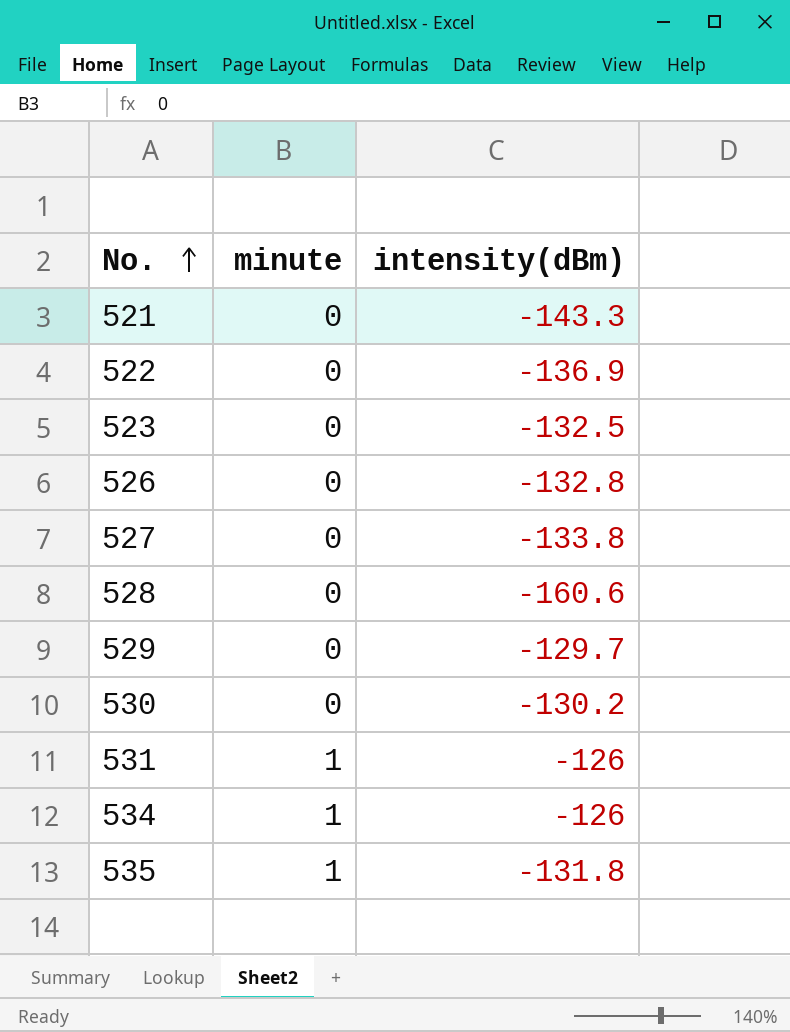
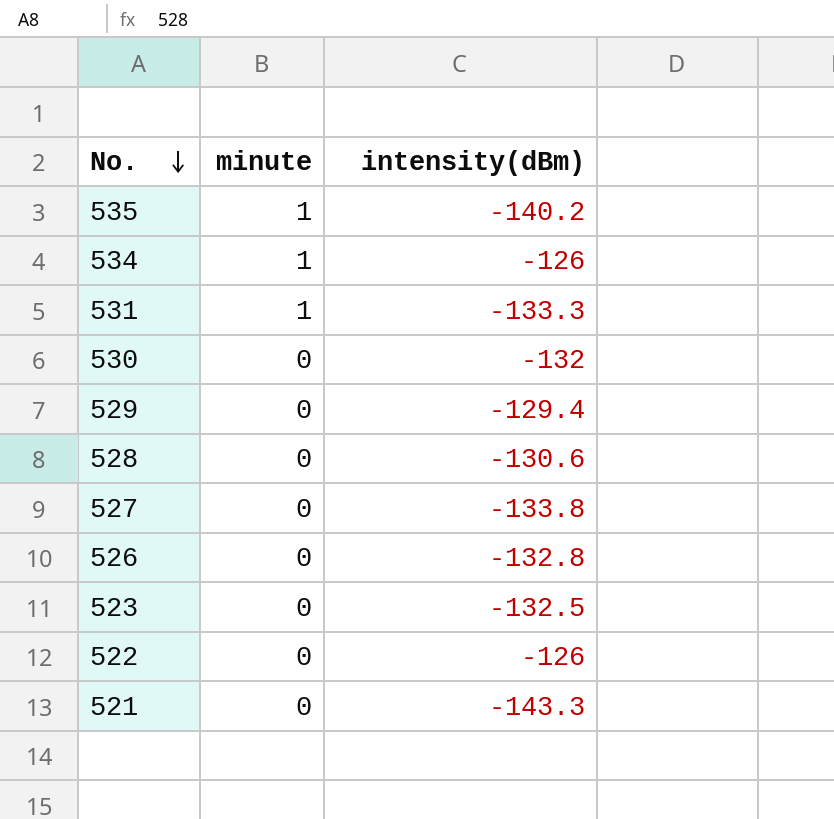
row order: No. ascending -> No. descending
535 | intensity(dBm): -131.8 -> -140.2
531 | intensity(dBm): -126 -> -133.3
530 | intensity(dBm): -130.2 -> -132
529 | intensity(dBm): -129.7 -> -129.4
528 | intensity(dBm): -160.6 -> -130.6
522 | intensity(dBm): -136.9 -> -126

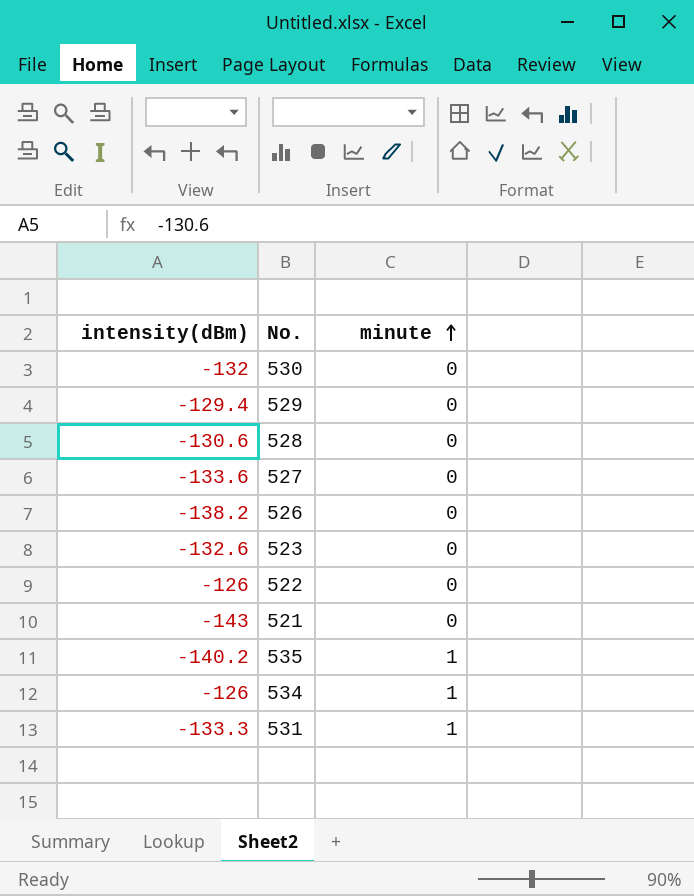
row order: No. descending -> minute ascending
column intensity(dBm) | position: 3 -> 1
527 | intensity(dBm): -133.8 -> -133.6
526 | intensity(dBm): -132.8 -> -138.2
523 | intensity(dBm): -132.5 -> -132.6
521 | intensity(dBm): -143.3 -> -143

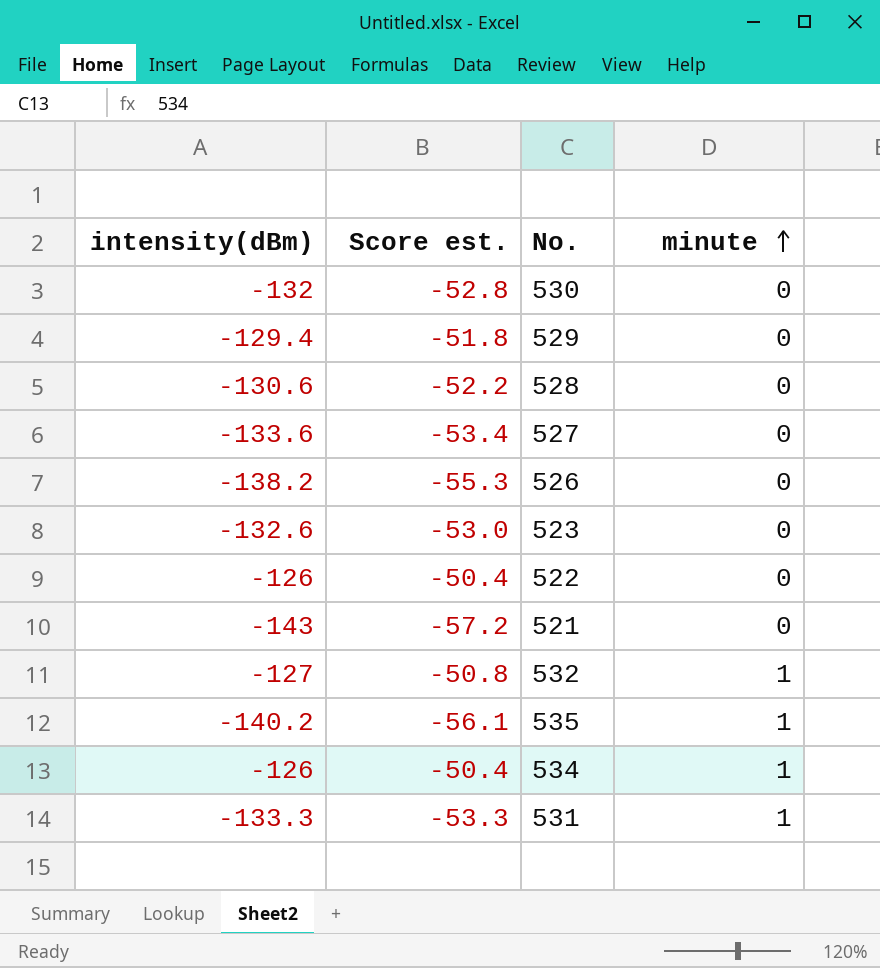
column Score est. | formula: none -> [intensity(dBm)] * 0.4
row 532: none -> -127 | -50.8 | 1

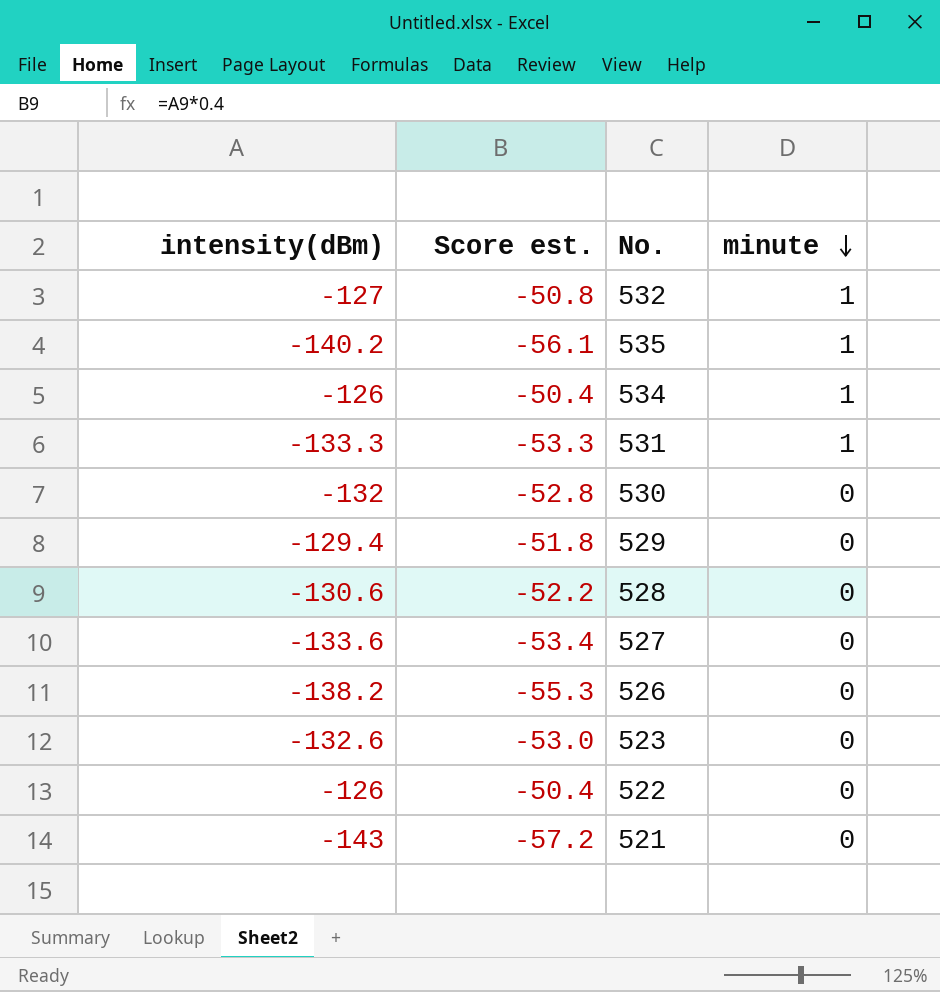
row order: minute ascending -> minute descending

